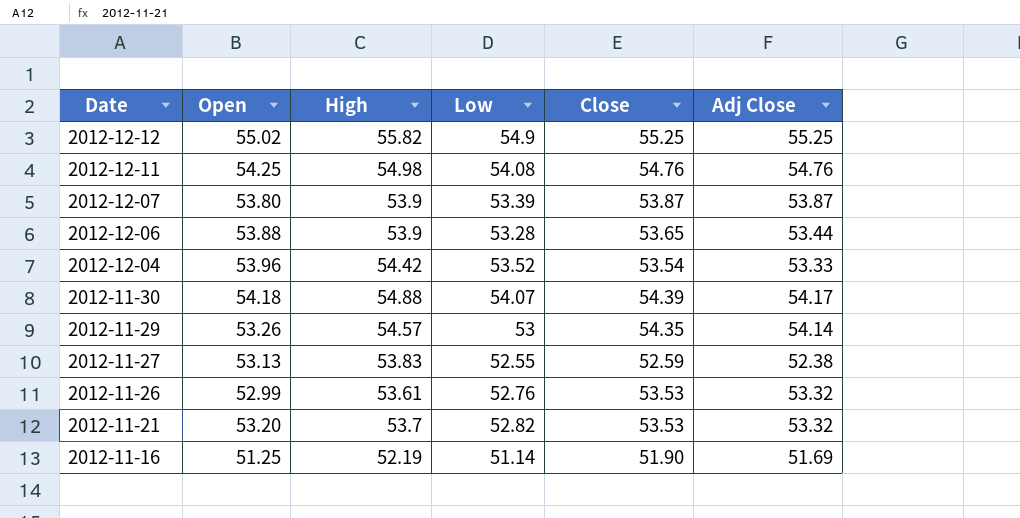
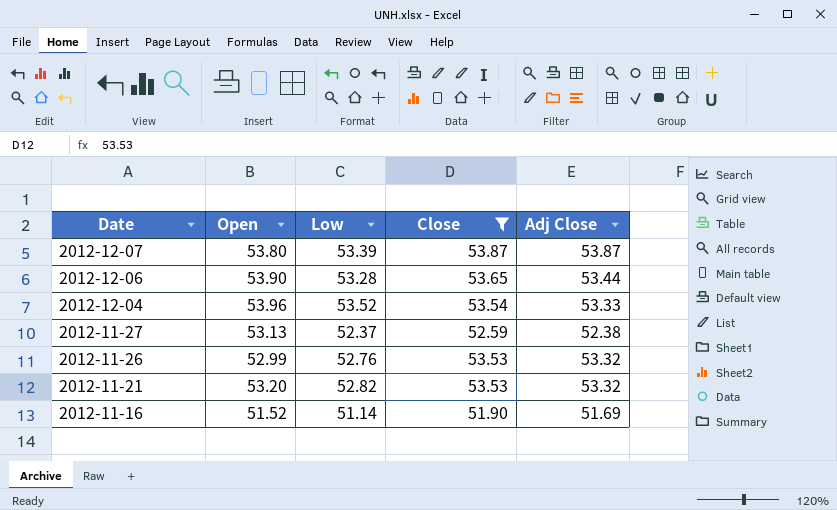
filter: none -> Close <= 53.87
column High | position: 3 -> none
2012-12-06 | Open: 53.88 -> 53.90
2012-11-27 | Low: 52.55 -> 52.37
2012-11-16 | Open: 51.25 -> 51.52

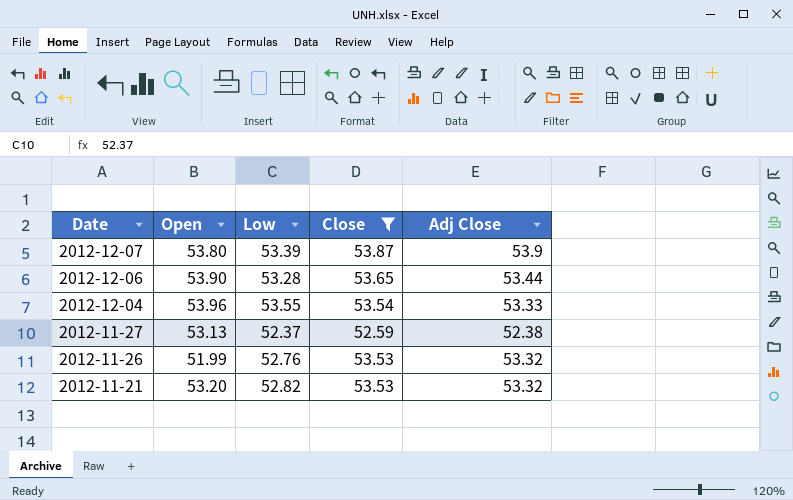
row 2012-11-16: 51.52 | 51.14 | 51.90 | 51.69 -> none
2012-12-07 | Adj Close: 53.87 -> 53.9
2012-12-04 | Low: 53.52 -> 53.55
2012-11-26 | Open: 52.99 -> 51.99

